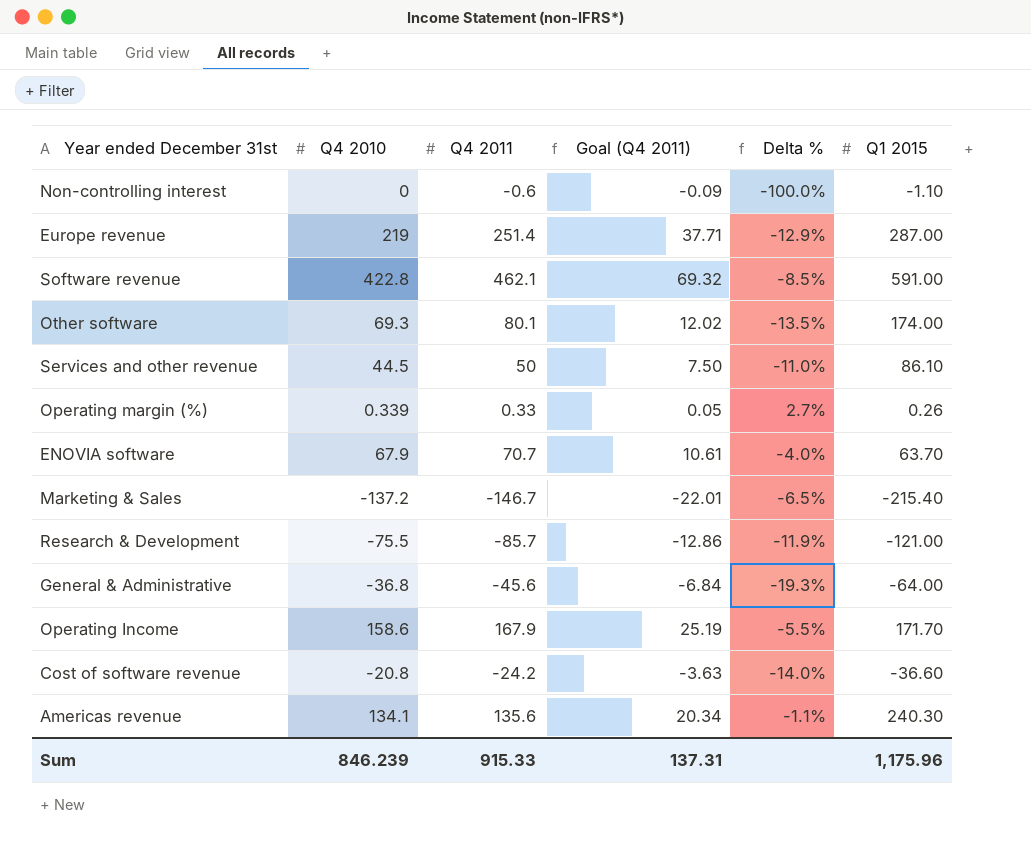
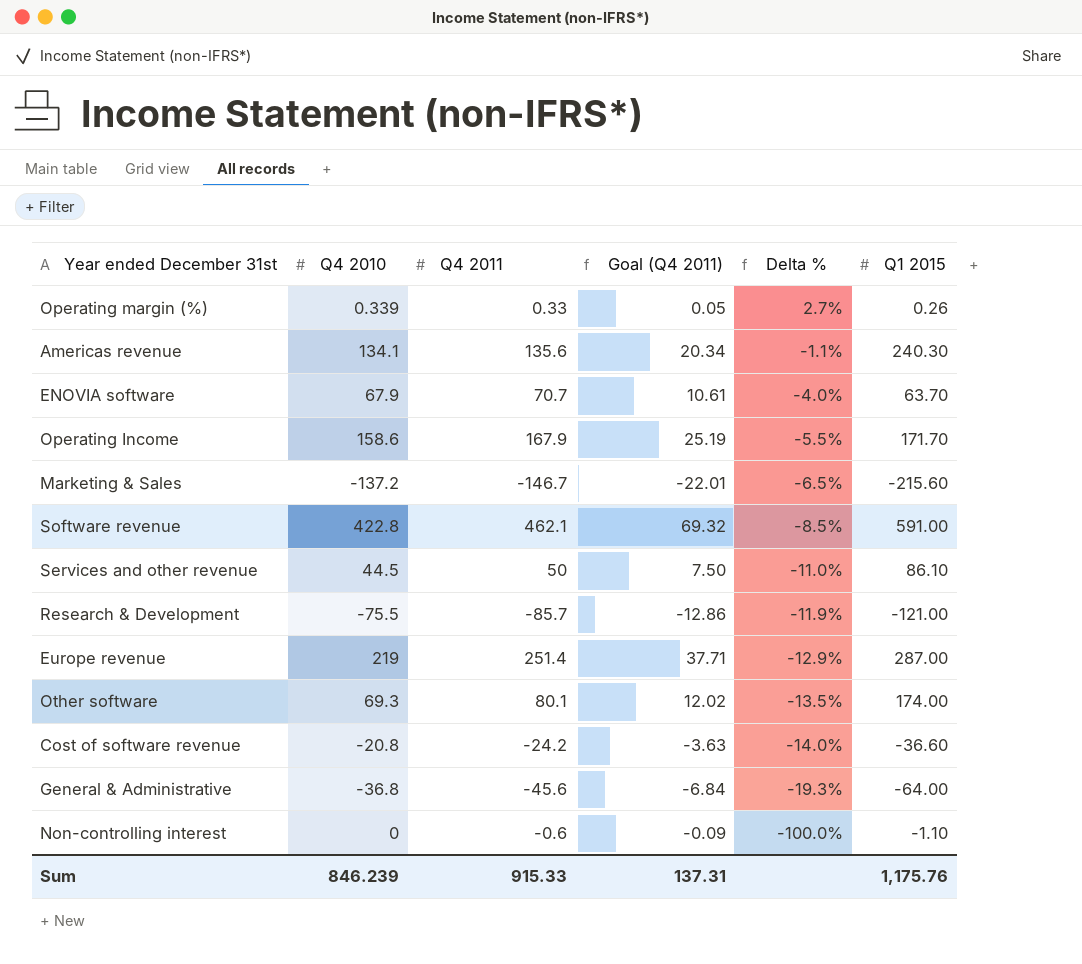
row order: none -> Delta % descending
Marketing & Sales | Q1 2015: -215.40 -> -215.60
Sum | Q1 2015: 1,175.96 -> 1,175.76

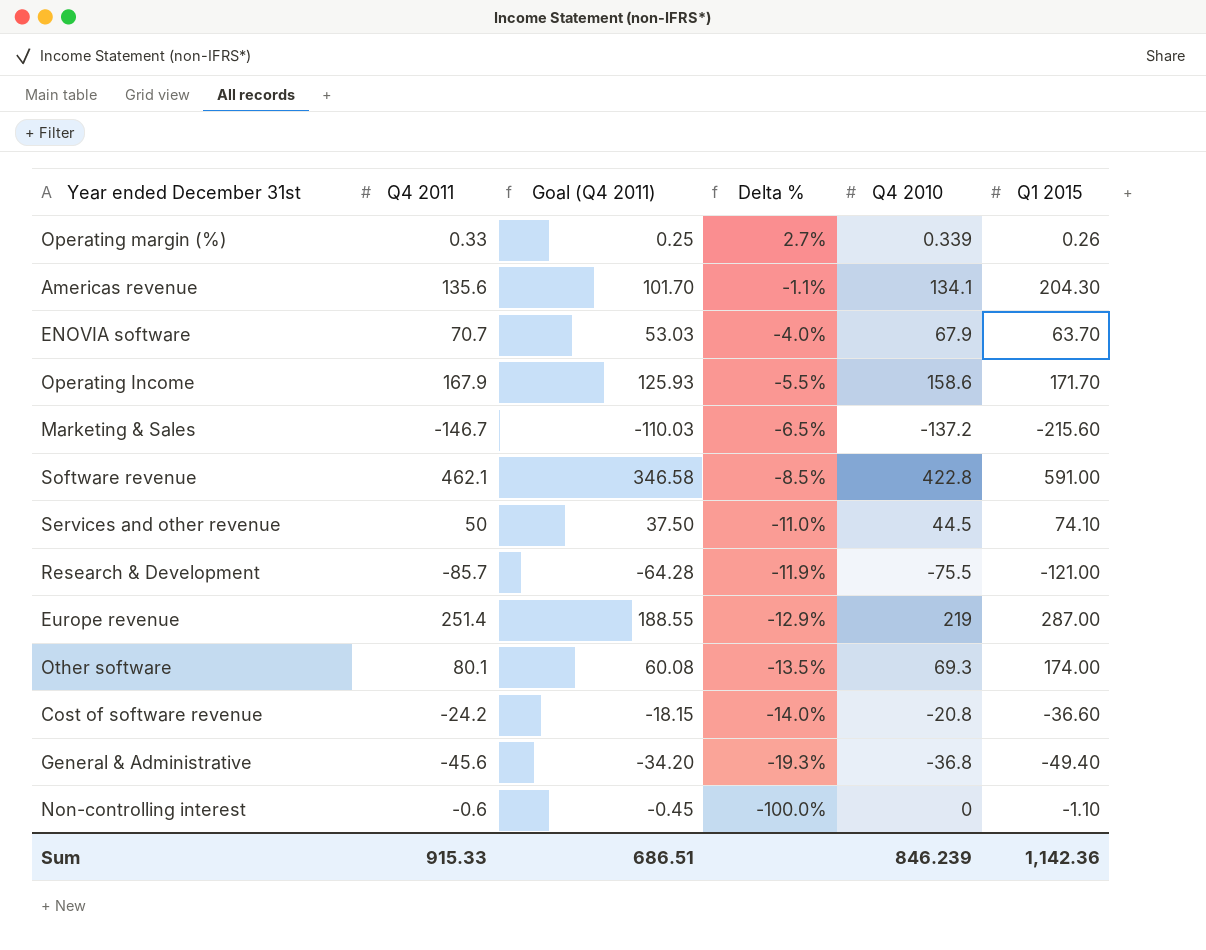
column Goal (Q4 2011) | formula: [Q4 2011] * 0.15 -> [Q4 2011] * 0.75
column Q4 2010 | position: 2 -> 5
Americas revenue | Q1 2015: 240.30 -> 204.30
Services and other revenue | Q1 2015: 86.10 -> 74.10
General & Administrative | Q1 2015: -64.00 -> -49.40
Sum | Goal (Q4 2011): 137.31 -> 686.51
Sum | Q1 2015: 1,175.76 -> 1,142.36

